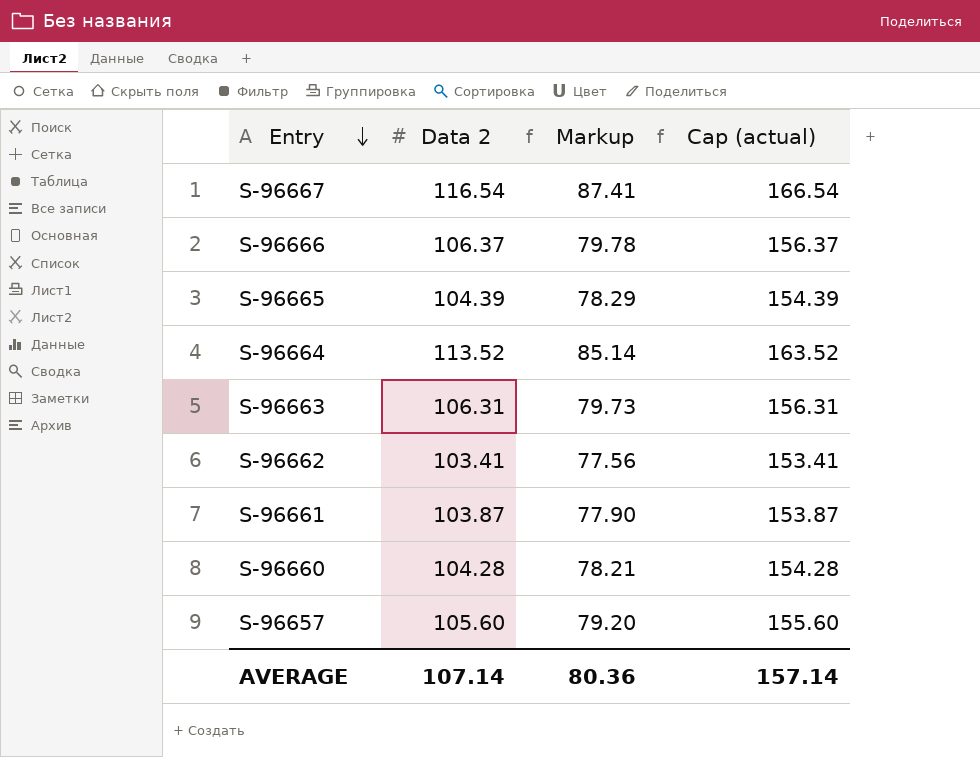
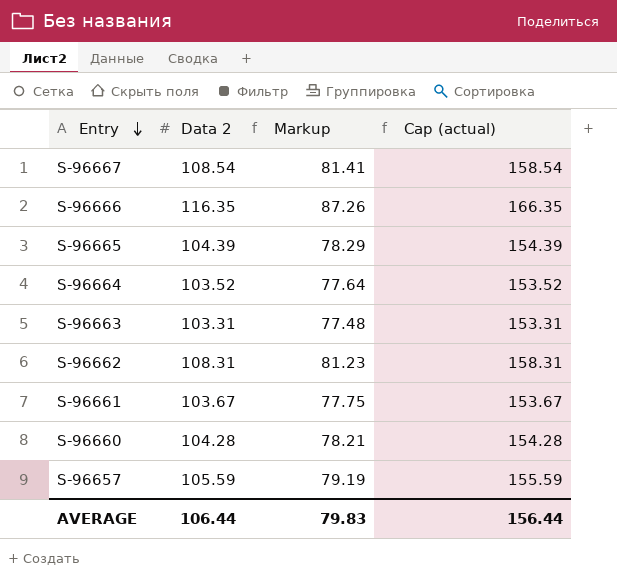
S-96667 | Data 2: 116.54 -> 108.54
S-96667 | Markup: 87.41 -> 81.41
S-96667 | Cap (actual): 166.54 -> 158.54
S-96666 | Data 2: 106.37 -> 116.35
S-96666 | Markup: 79.78 -> 87.26
S-96666 | Cap (actual): 156.37 -> 166.35
S-96664 | Data 2: 113.52 -> 103.52
S-96664 | Markup: 85.14 -> 77.64
S-96664 | Cap (actual): 163.52 -> 153.52
S-96663 | Data 2: 106.31 -> 103.31
S-96663 | Markup: 79.73 -> 77.48
S-96663 | Cap (actual): 156.31 -> 153.31
S-96662 | Data 2: 103.41 -> 108.31
S-96662 | Markup: 77.56 -> 81.23
S-96662 | Cap (actual): 153.41 -> 158.31
S-96661 | Data 2: 103.87 -> 103.67
S-96661 | Markup: 77.90 -> 77.75
S-96661 | Cap (actual): 153.87 -> 153.67
S-96657 | Data 2: 105.60 -> 105.59
S-96657 | Markup: 79.20 -> 79.19
S-96657 | Cap (actual): 155.60 -> 155.59
AVERAGE | Data 2: 107.14 -> 106.44
AVERAGE | Markup: 80.36 -> 79.83
AVERAGE | Cap (actual): 157.14 -> 156.44

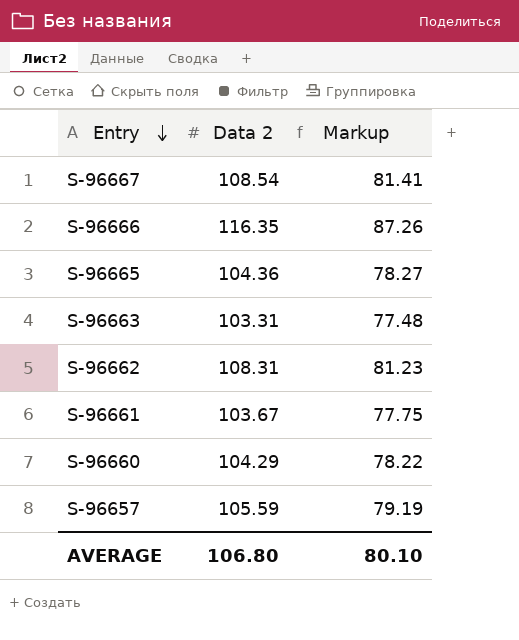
column Cap (actual) | formula: [Data 2] + 50 -> none
row S-96664: 103.52 | 77.64 | 153.52 -> none
S-96665 | Data 2: 104.39 -> 104.36
S-96665 | Markup: 78.29 -> 78.27
S-96660 | Data 2: 104.28 -> 104.29
S-96660 | Markup: 78.21 -> 78.22
AVERAGE | Data 2: 106.44 -> 106.80
AVERAGE | Markup: 79.83 -> 80.10

